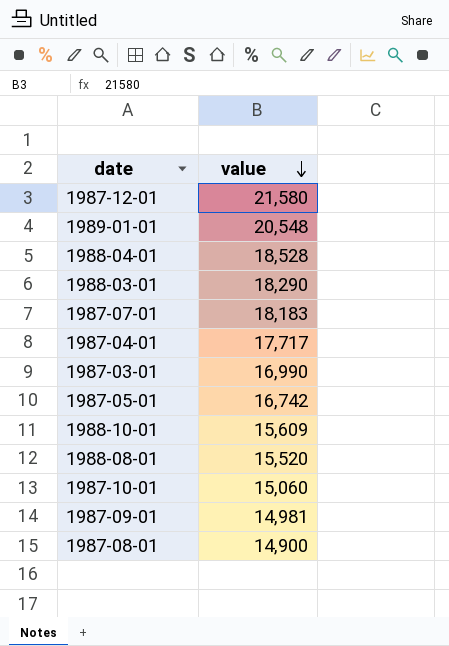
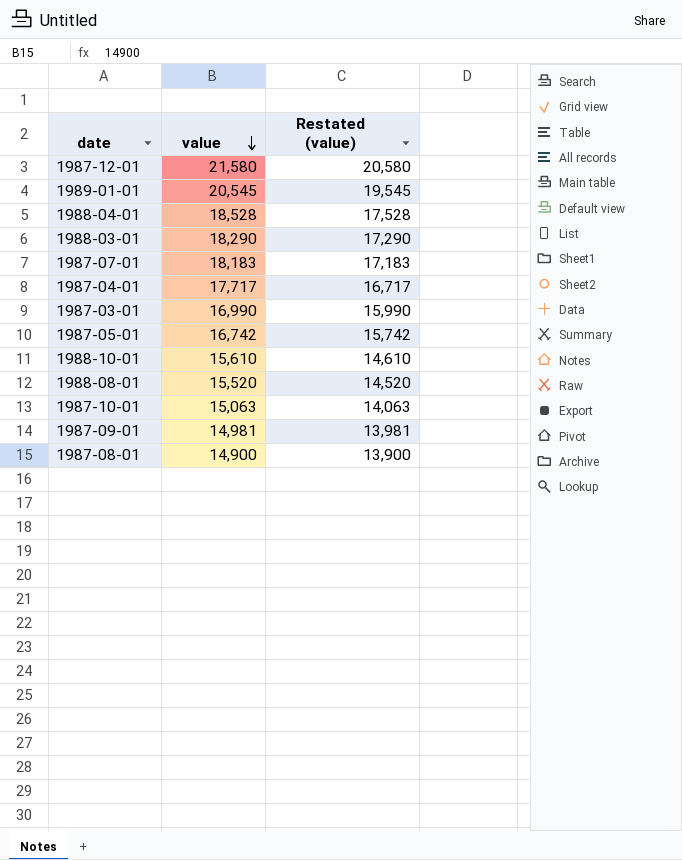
column Restated (value) | formula: none -> [value] - 1000
1989-01-01 | value: 20,548 -> 20,545
1988-10-01 | value: 15,609 -> 15,610
1987-10-01 | value: 15,060 -> 15,063

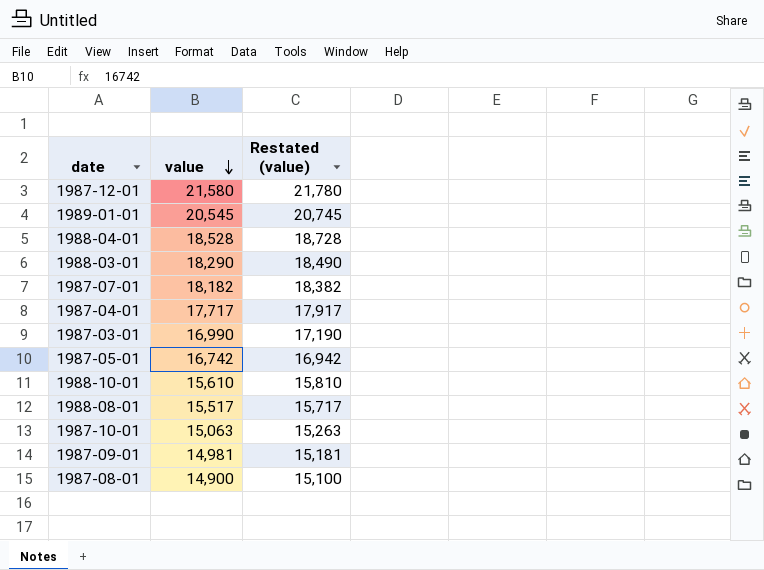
column Restated (value) | formula: [value] - 1000 -> [value] + 200
1987-07-01 | value: 18,183 -> 18,182
1988-08-01 | value: 15,520 -> 15,517

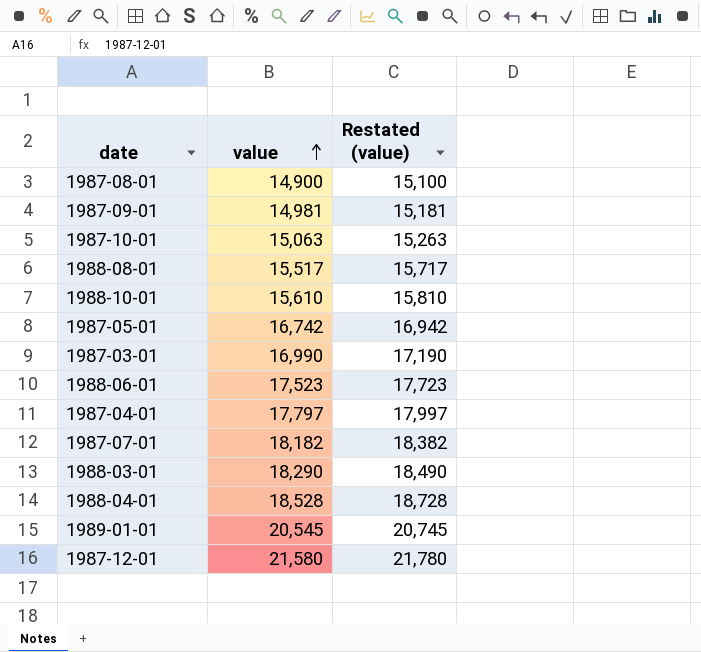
row order: value descending -> value ascending
row 1988-06-01: none -> 17,523 | 17,723
1987-04-01 | value: 17,717 -> 17,797
1987-04-01 | Restated (value): 17,917 -> 17,997

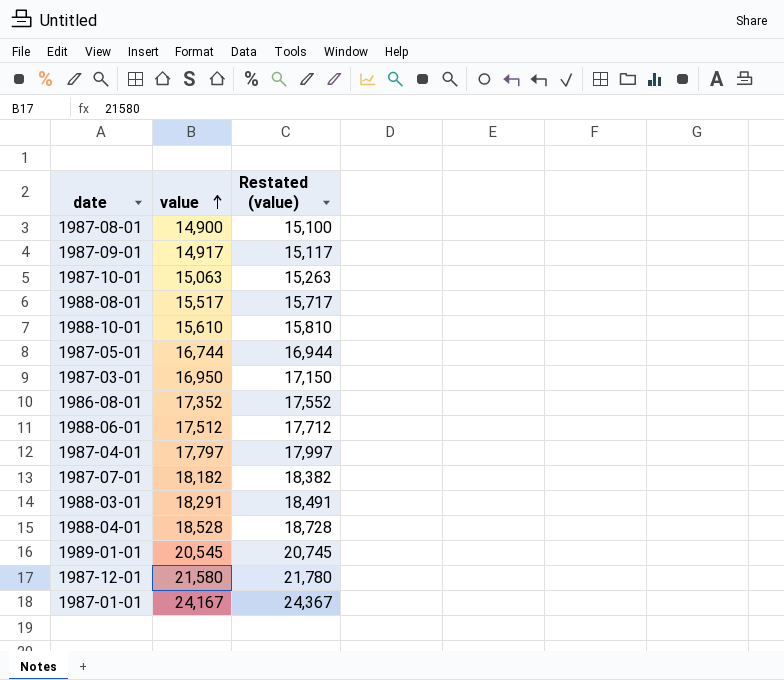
1987-09-01 | value: 14,981 -> 14,917
1987-09-01 | Restated (value): 15,181 -> 15,117
1987-05-01 | value: 16,742 -> 16,744
1987-05-01 | Restated (value): 16,942 -> 16,944
1987-03-01 | value: 16,990 -> 16,950
1987-03-01 | Restated (value): 17,190 -> 17,150
row 1986-08-01: none -> 17,352 | 17,552
1988-06-01 | value: 17,523 -> 17,512
1988-06-01 | Restated (value): 17,723 -> 17,712
1988-03-01 | value: 18,290 -> 18,291
1988-03-01 | Restated (value): 18,490 -> 18,491
row 1987-01-01: none -> 24,167 | 24,367

